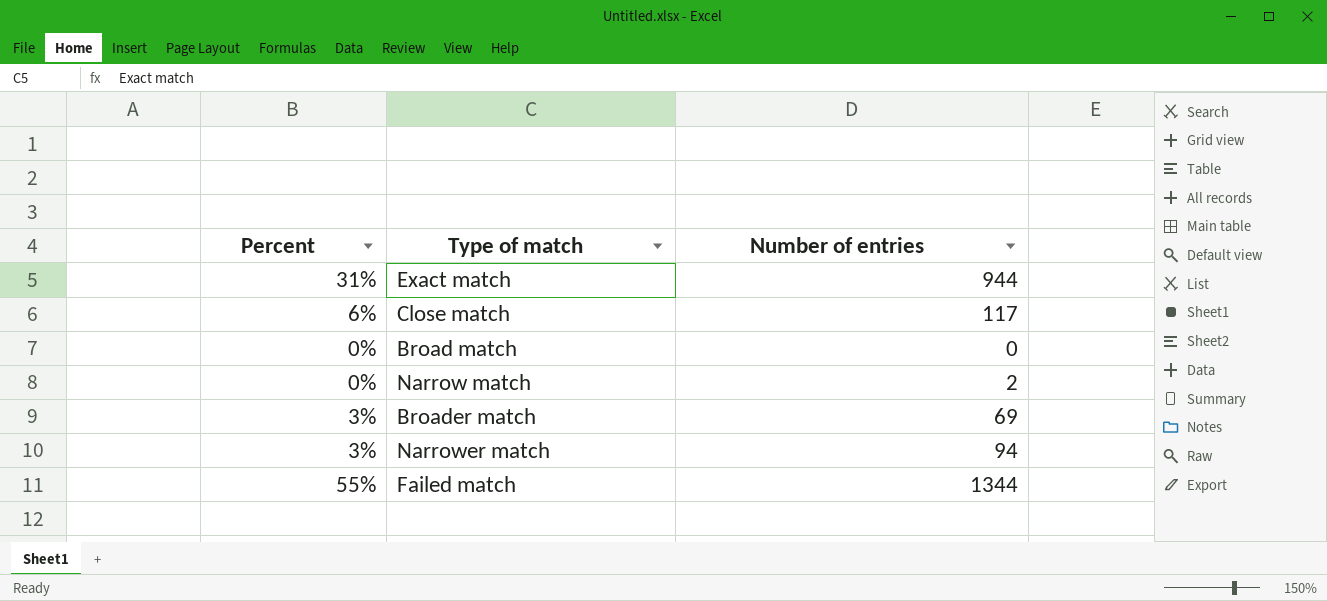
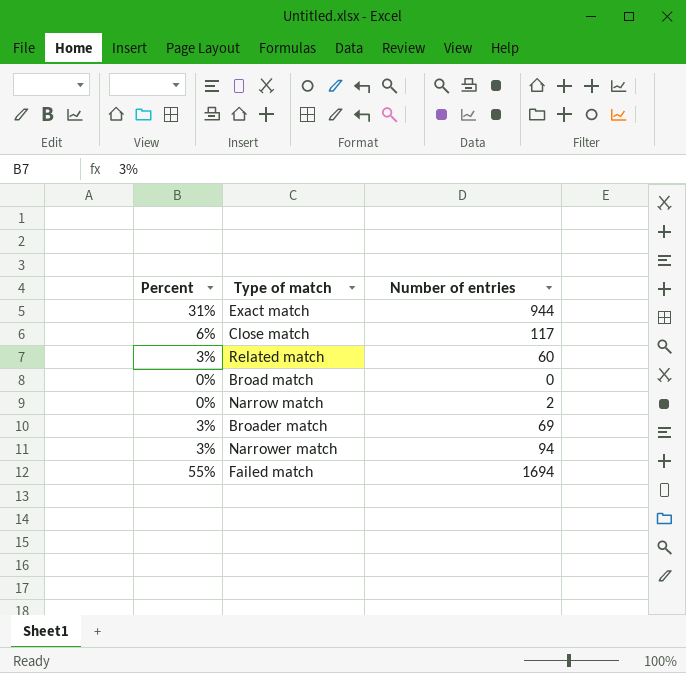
row Related match: none -> 3% | 60
Failed match | Number of entries: 1344 -> 1694

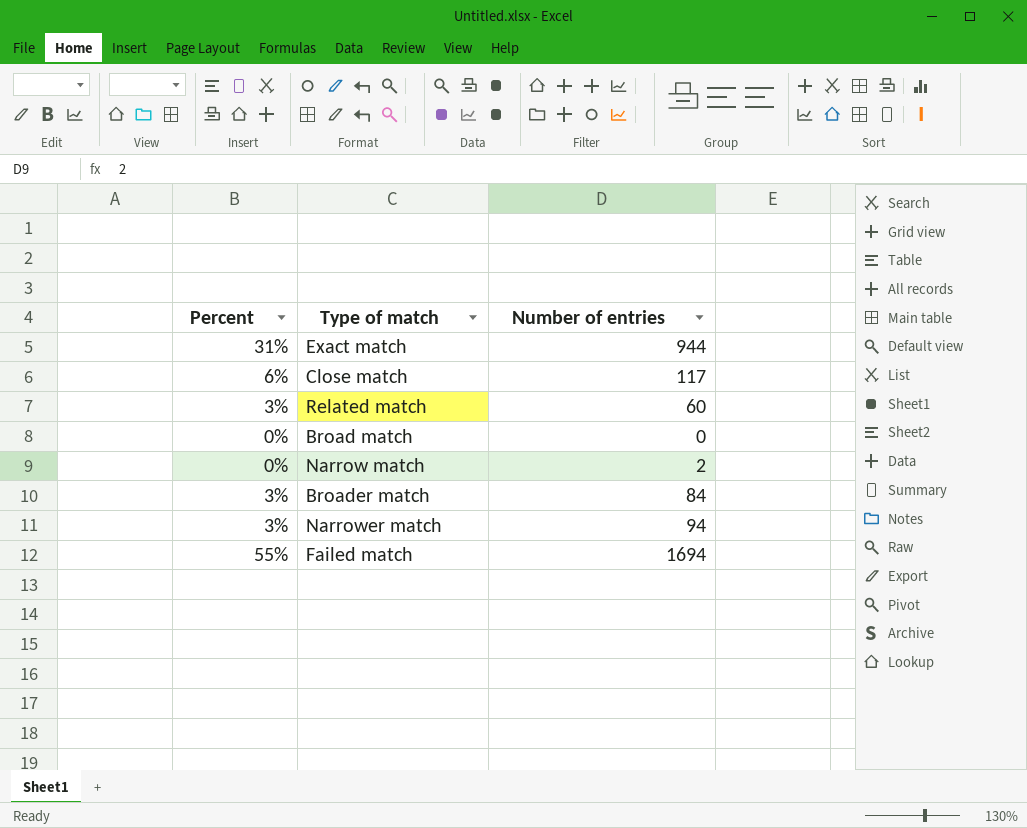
Broader match | Number of entries: 69 -> 84

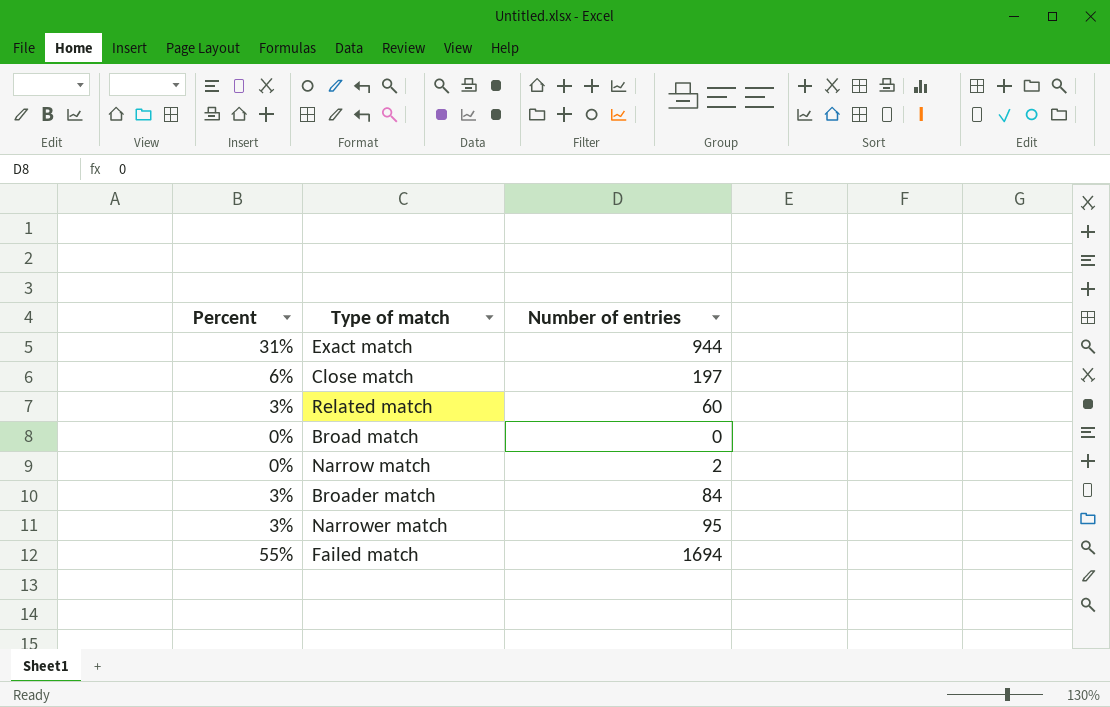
Close match | Number of entries: 117 -> 197
Narrower match | Number of entries: 94 -> 95

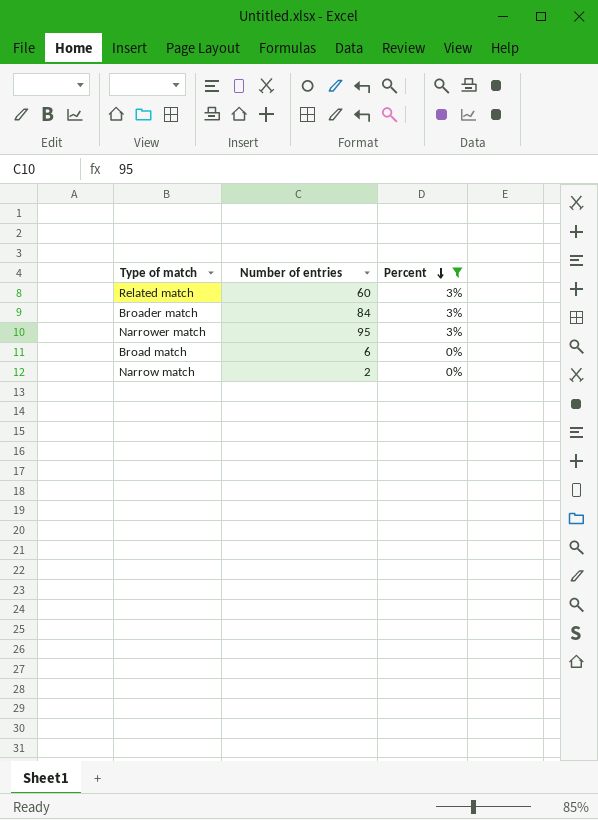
filter: none -> Percent <= 3%
row order: none -> Percent descending
column Percent | position: 1 -> 3
Broad match | Number of entries: 0 -> 6

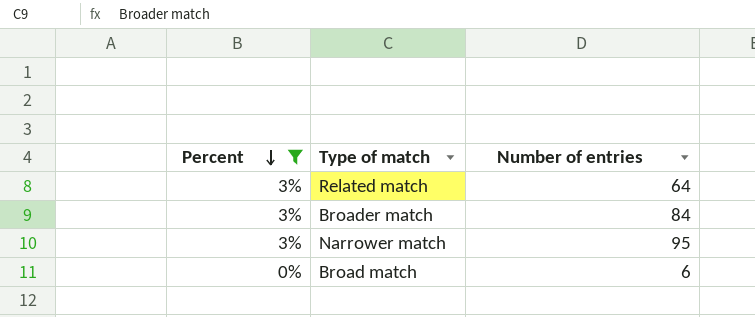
column Percent | position: 3 -> 1
row Narrow match: 2 | 0% -> none
Related match | Number of entries: 60 -> 64

